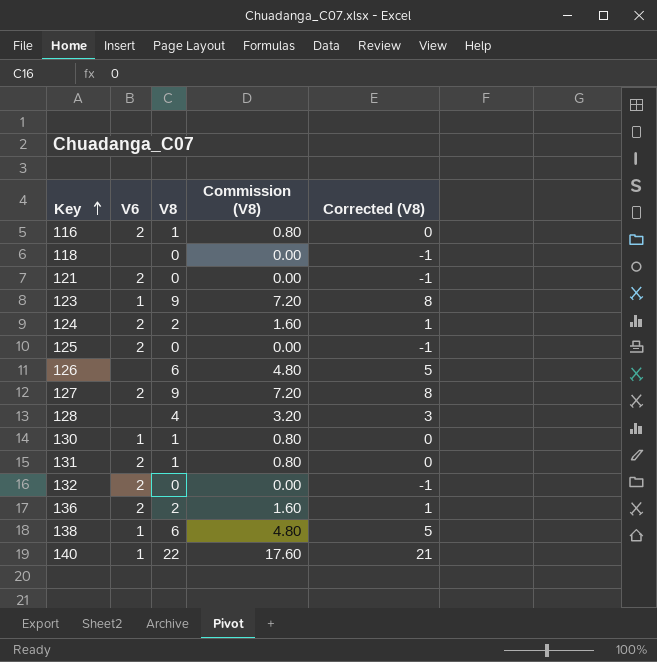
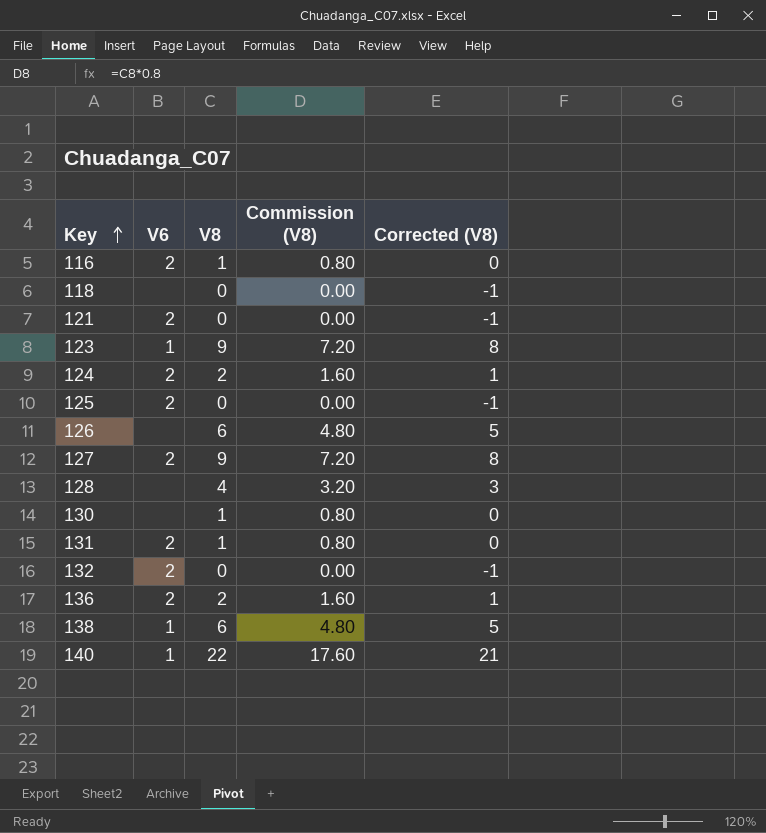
130 | V6: 1 -> none

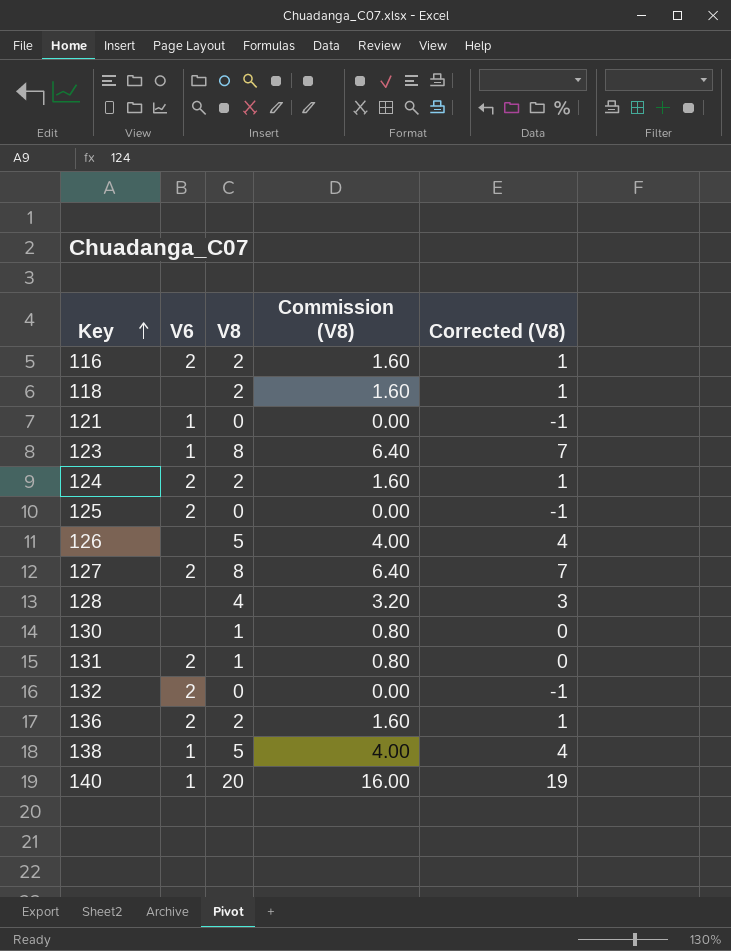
116 | V8: 1 -> 2
116 | Commission (V8): 0.80 -> 1.60
116 | Corrected (V8): 0 -> 1
118 | V8: 0 -> 2
118 | Commission (V8): 0.00 -> 1.60
118 | Corrected (V8): -1 -> 1
121 | V6: 2 -> 1
123 | V8: 9 -> 8
123 | Commission (V8): 7.20 -> 6.40
123 | Corrected (V8): 8 -> 7
126 | V8: 6 -> 5
126 | Commission (V8): 4.80 -> 4.00
126 | Corrected (V8): 5 -> 4
127 | V8: 9 -> 8
127 | Commission (V8): 7.20 -> 6.40
127 | Corrected (V8): 8 -> 7
138 | V8: 6 -> 5
138 | Commission (V8): 4.80 -> 4.00
138 | Corrected (V8): 5 -> 4
140 | V8: 22 -> 20
140 | Commission (V8): 17.60 -> 16.00
140 | Corrected (V8): 21 -> 19

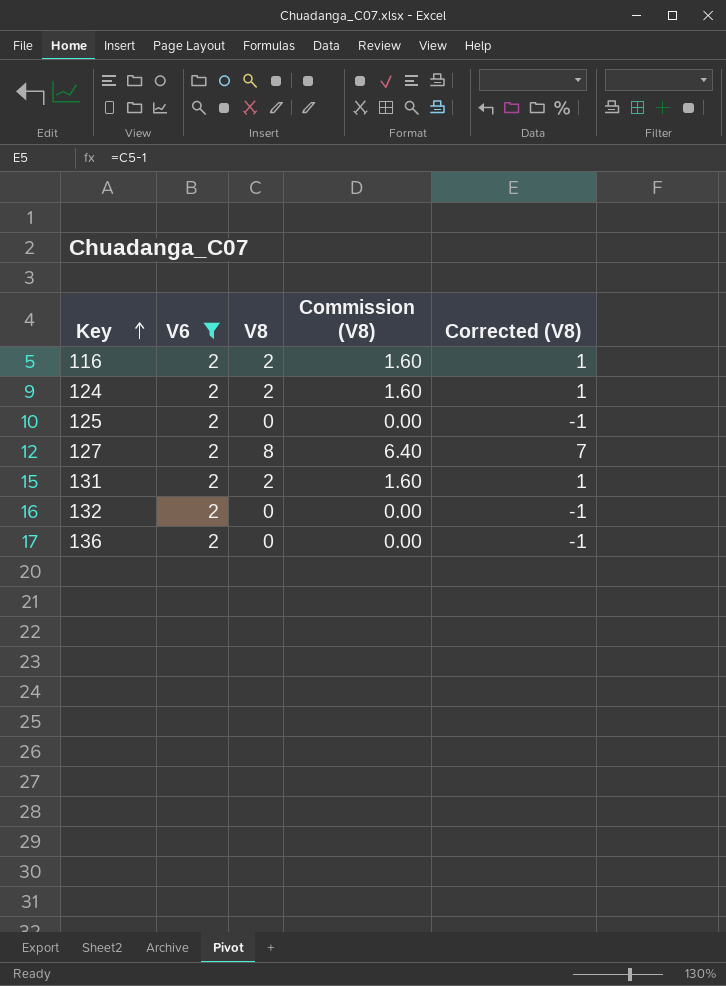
filter: none -> V6 = 2
131 | V8: 1 -> 2
131 | Commission (V8): 0.80 -> 1.60
131 | Corrected (V8): 0 -> 1
136 | V8: 2 -> 0
136 | Commission (V8): 1.60 -> 0.00
136 | Corrected (V8): 1 -> -1

